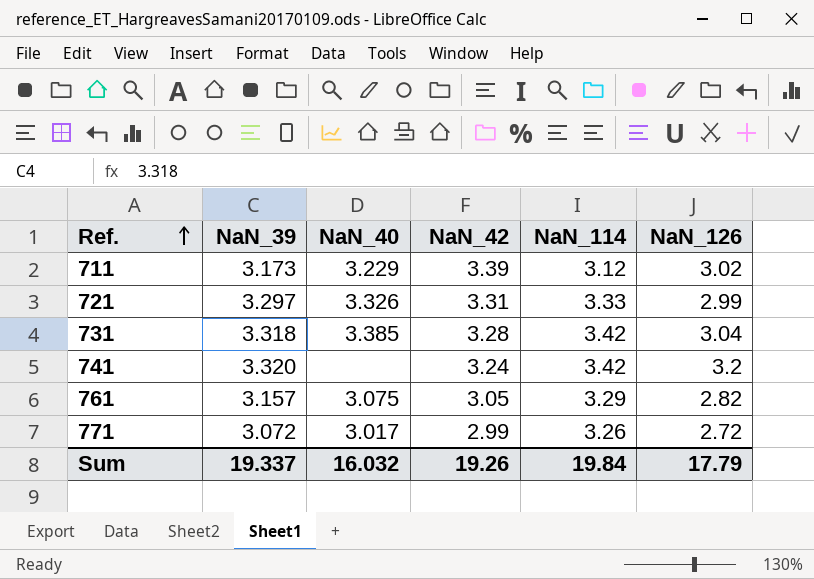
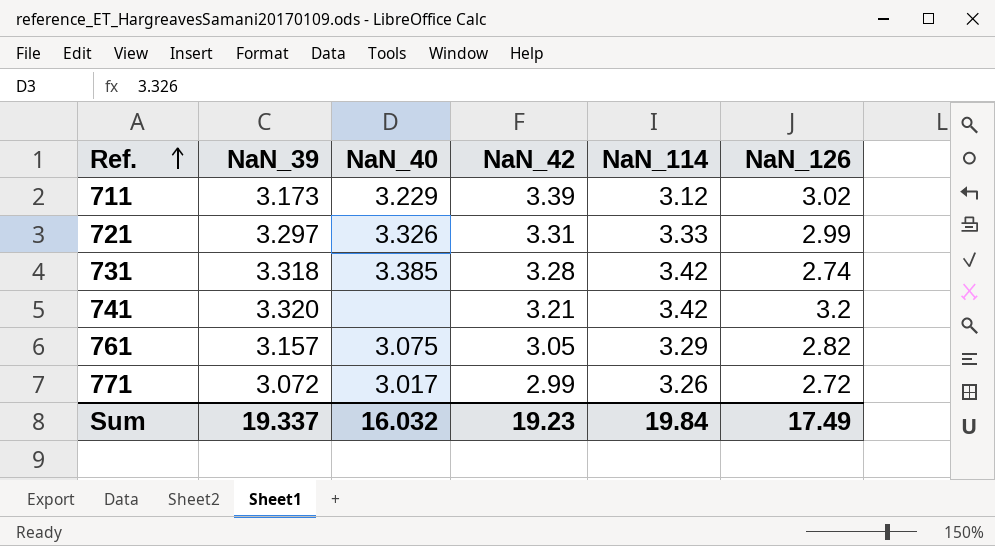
731 | NaN_126: 3.04 -> 2.74
741 | NaN_42: 3.24 -> 3.21
Sum | NaN_42: 19.26 -> 19.23
Sum | NaN_126: 17.79 -> 17.49

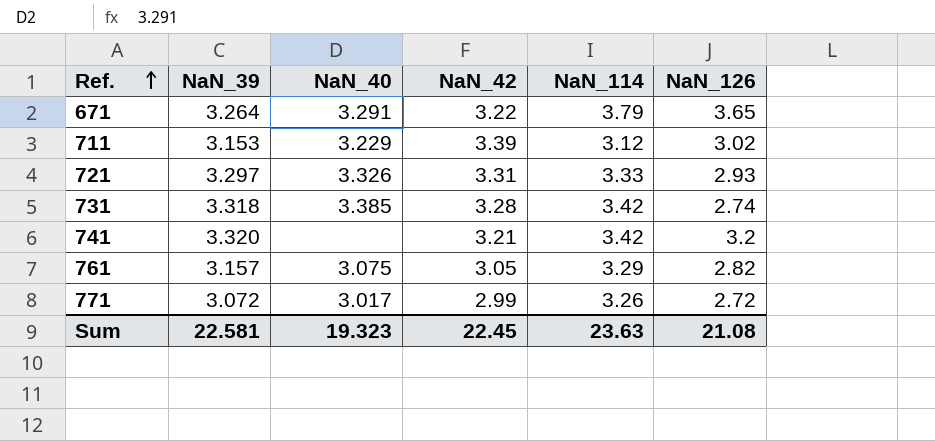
row 671: none -> 3.264 | 3.291 | 3.22 | 3.79 | 3.65
711 | NaN_39: 3.173 -> 3.153
721 | NaN_126: 2.99 -> 2.93
Sum | NaN_39: 19.337 -> 22.581
Sum | NaN_40: 16.032 -> 19.323
Sum | NaN_42: 19.23 -> 22.45
Sum | NaN_114: 19.84 -> 23.63
Sum | NaN_126: 17.49 -> 21.08

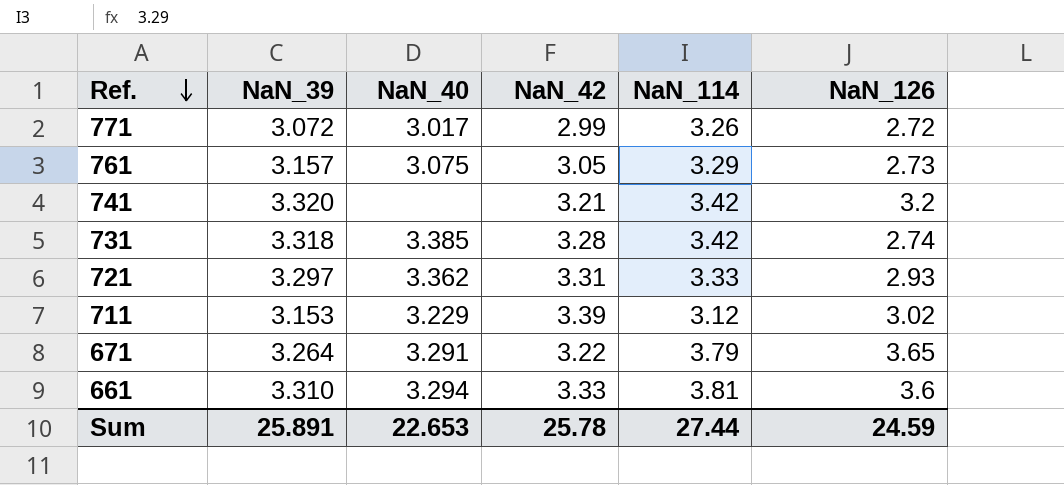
row order: Ref. ascending -> Ref. descending
761 | NaN_126: 2.82 -> 2.73
721 | NaN_40: 3.326 -> 3.362
row 661: none -> 3.310 | 3.294 | 3.33 | 3.81 | 3.6
Sum | NaN_39: 22.581 -> 25.891
Sum | NaN_40: 19.323 -> 22.653
Sum | NaN_42: 22.45 -> 25.78
Sum | NaN_114: 23.63 -> 27.44
Sum | NaN_126: 21.08 -> 24.59

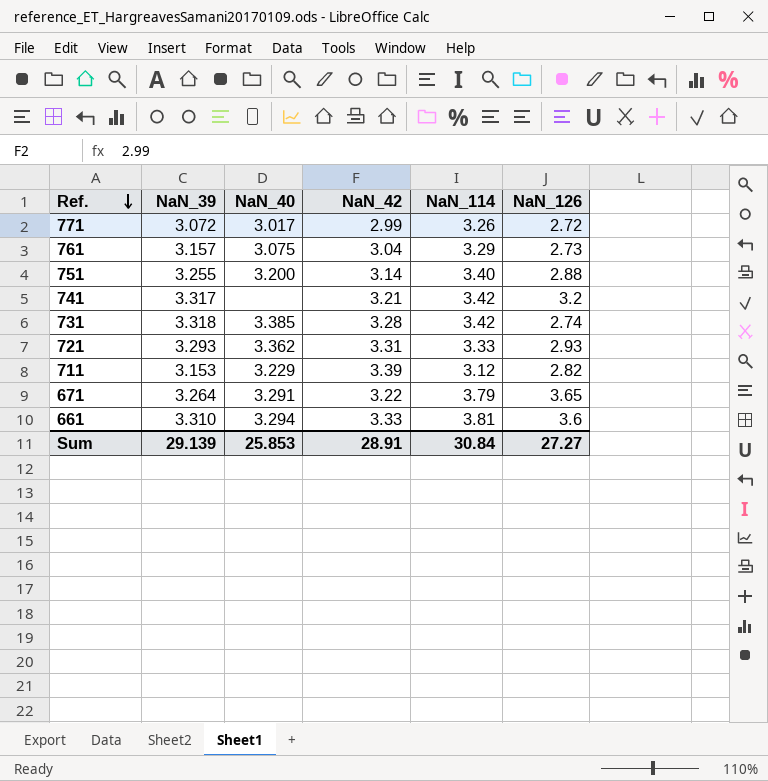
761 | NaN_42: 3.05 -> 3.04
row 751: none -> 3.255 | 3.200 | 3.14 | 3.40 | 2.88
741 | NaN_39: 3.320 -> 3.317
721 | NaN_39: 3.297 -> 3.293
711 | NaN_126: 3.02 -> 2.82
Sum | NaN_39: 25.891 -> 29.139
Sum | NaN_40: 22.653 -> 25.853
Sum | NaN_42: 25.78 -> 28.91
Sum | NaN_114: 27.44 -> 30.84
Sum | NaN_126: 24.59 -> 27.27

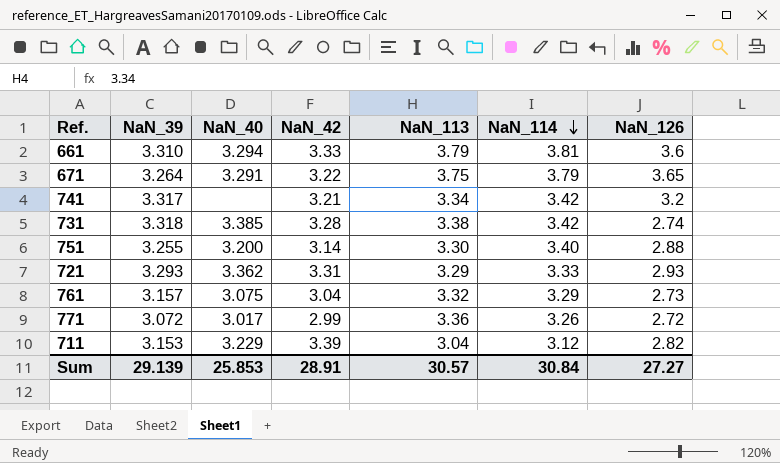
row order: Ref. descending -> NaN_114 descending
column NaN_113 | position: none -> 5

